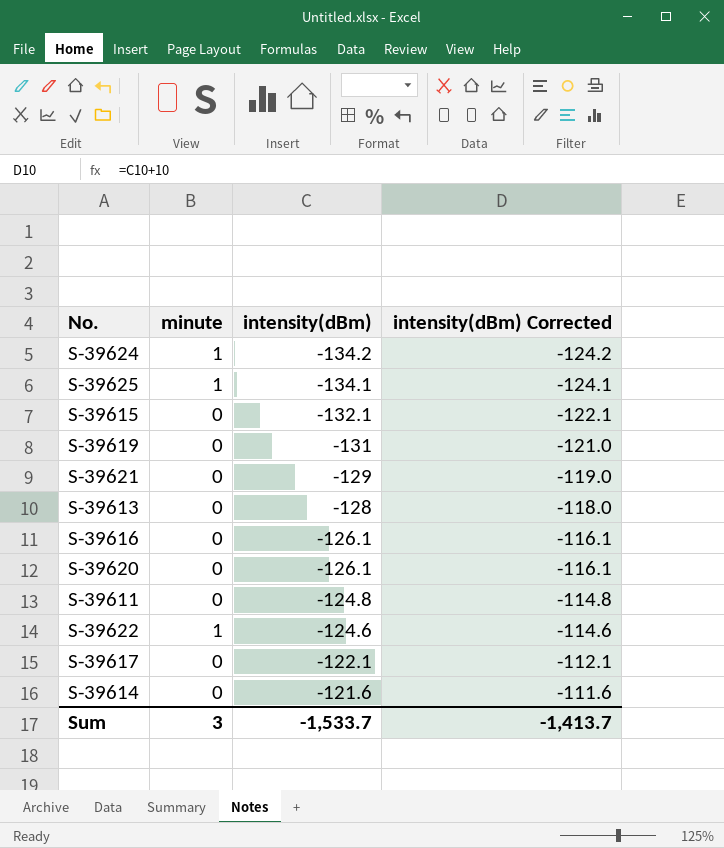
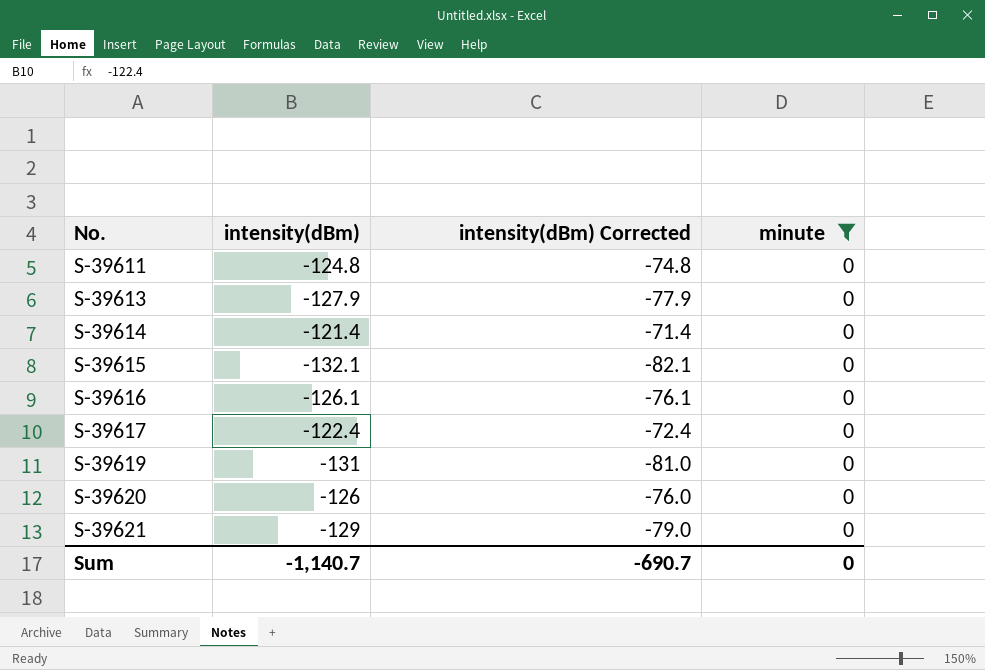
filter: none -> minute = 0
row order: intensity(dBm) ascending -> No. ascending
column intensity(dBm) Corrected | formula: [intensity(dBm)] + 10 -> [intensity(dBm)] + 50
column minute | position: 2 -> 4
S-39613 | intensity(dBm): -128 -> -127.9
S-39614 | intensity(dBm): -121.6 -> -121.4
S-39617 | intensity(dBm): -122.1 -> -122.4
S-39620 | intensity(dBm): -126.1 -> -126
Sum | intensity(dBm): -1,533.7 -> -1,140.7
Sum | intensity(dBm) Corrected: -1,413.7 -> -690.7
Sum | minute: 3 -> 0

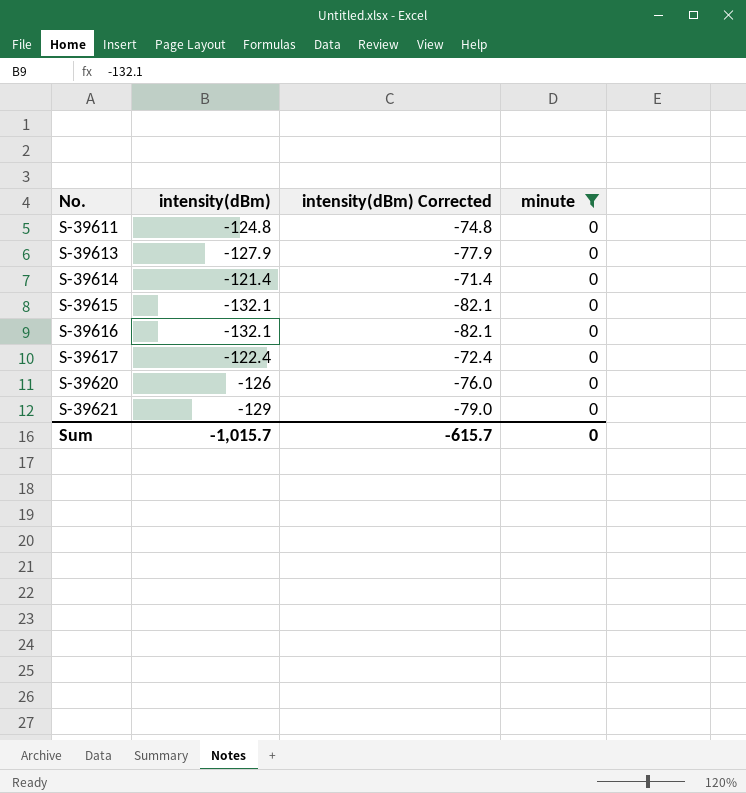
row S-39619: -131 | -81.0 | 0 -> none
S-39616 | intensity(dBm): -126.1 -> -132.1
S-39616 | intensity(dBm) Corrected: -76.1 -> -82.1
Sum | intensity(dBm): -1,140.7 -> -1,015.7
Sum | intensity(dBm) Corrected: -690.7 -> -615.7

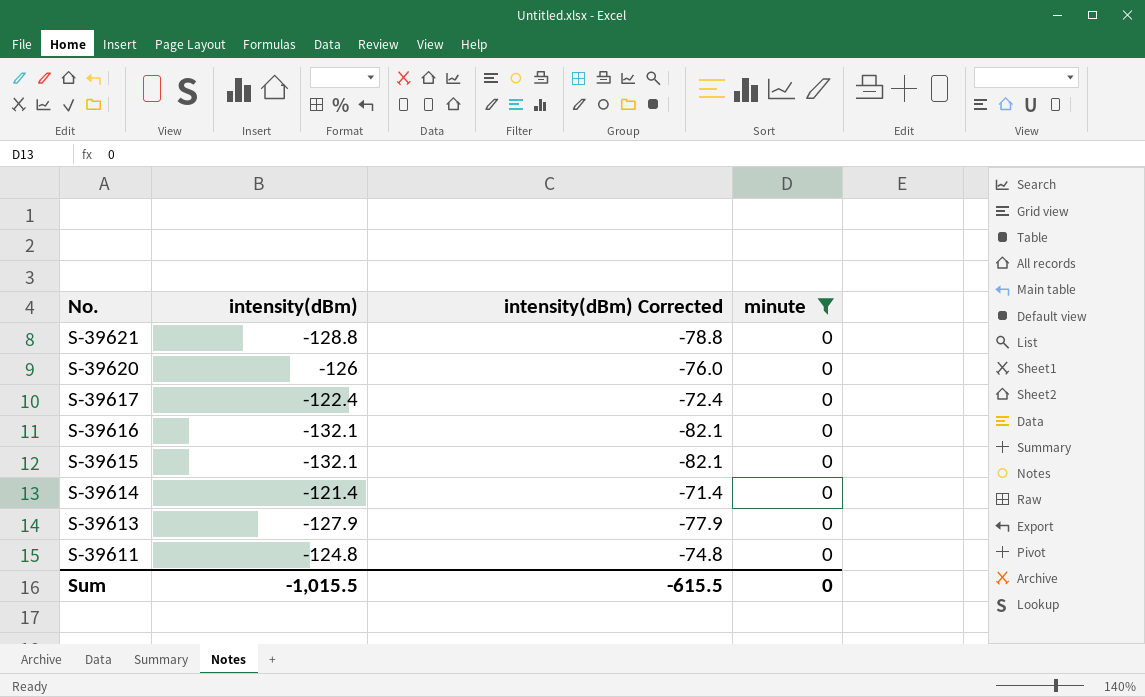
row order: No. ascending -> No. descending
S-39621 | intensity(dBm): -129 -> -128.8
S-39621 | intensity(dBm) Corrected: -79.0 -> -78.8
Sum | intensity(dBm): -1,015.7 -> -1,015.5
Sum | intensity(dBm) Corrected: -615.7 -> -615.5

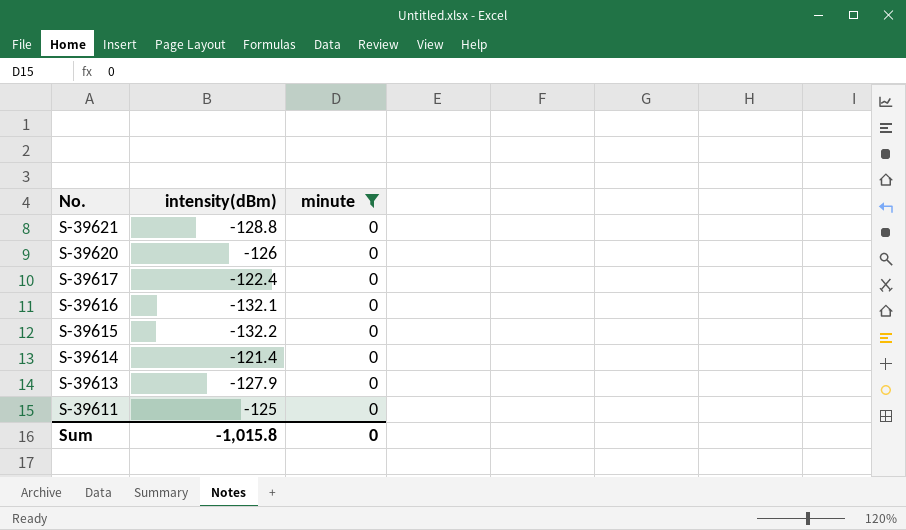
column intensity(dBm) Corrected | formula: [intensity(dBm)] + 50 -> none
S-39615 | intensity(dBm): -132.1 -> -132.2
S-39611 | intensity(dBm): -124.8 -> -125
Sum | intensity(dBm): -1,015.5 -> -1,015.8

